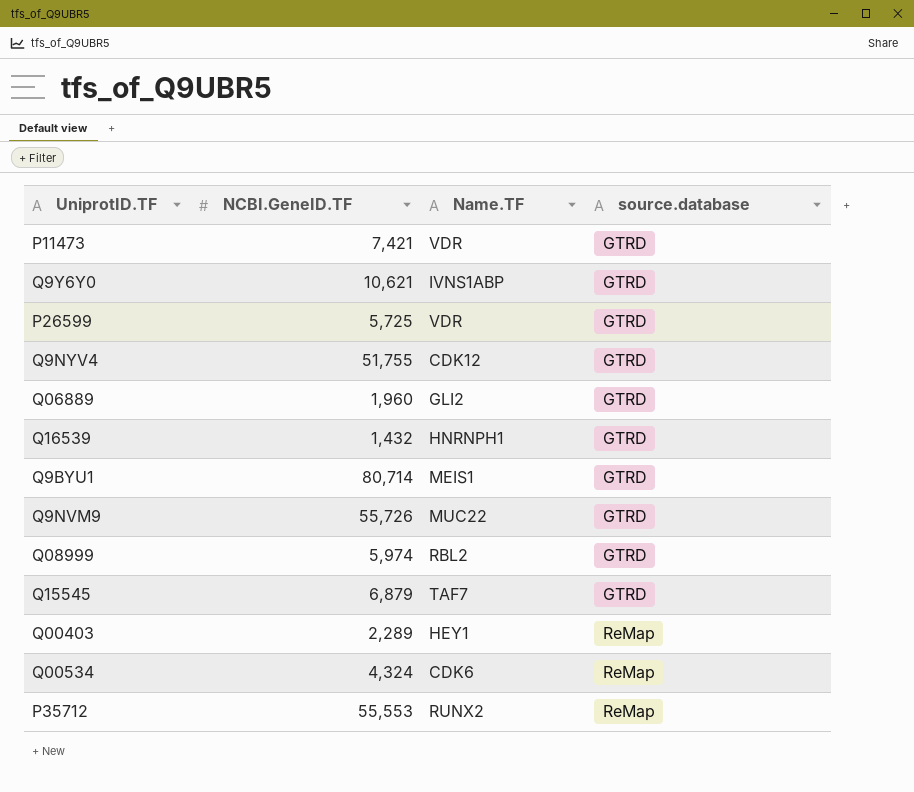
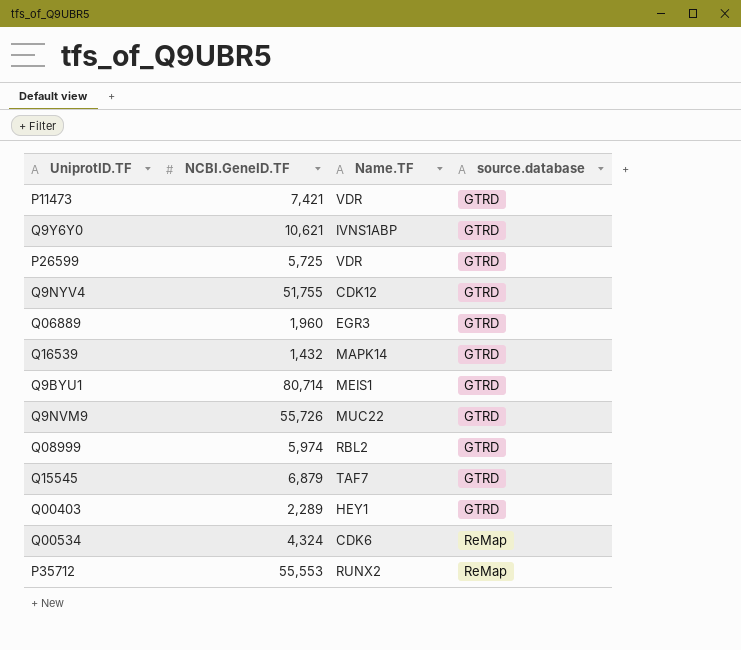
Q06889 | Name.TF: GLI2 -> EGR3
Q16539 | Name.TF: HNRNPH1 -> MAPK14
Q00403 | source.database: ReMap -> GTRD

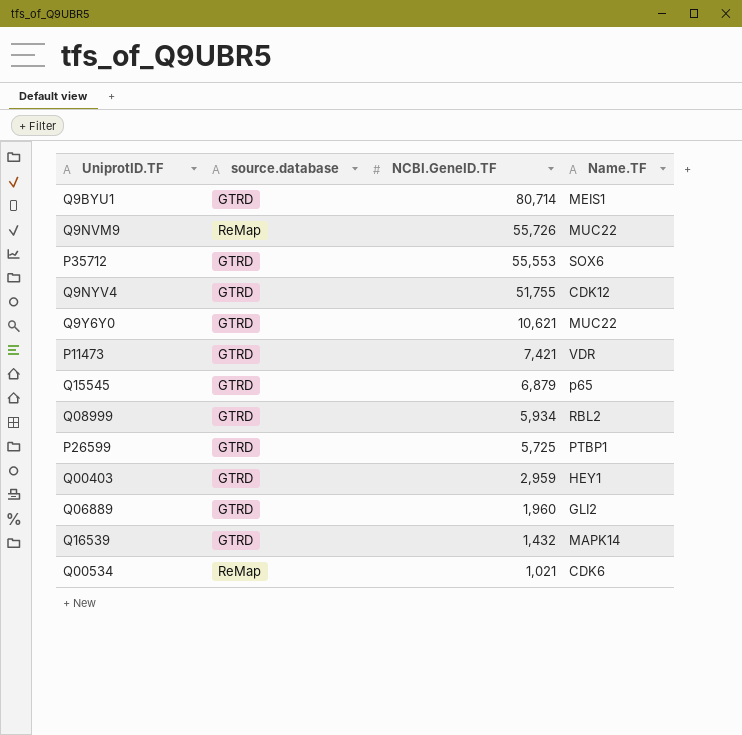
row order: source.database ascending -> NCBI.GeneID.TF descending
column source.database | position: 4 -> 2
Q9NVM9 | source.database: GTRD -> ReMap
P35712 | source.database: ReMap -> GTRD
P35712 | Name.TF: RUNX2 -> SOX6
Q9Y6Y0 | Name.TF: IVNS1ABP -> MUC22
Q15545 | Name.TF: TAF7 -> p65
Q08999 | NCBI.GeneID.TF: 5,974 -> 5,934
P26599 | Name.TF: VDR -> PTBP1
Q00403 | NCBI.GeneID.TF: 2,289 -> 2,959
Q06889 | Name.TF: EGR3 -> GLI2
Q00534 | NCBI.GeneID.TF: 4,324 -> 1,021

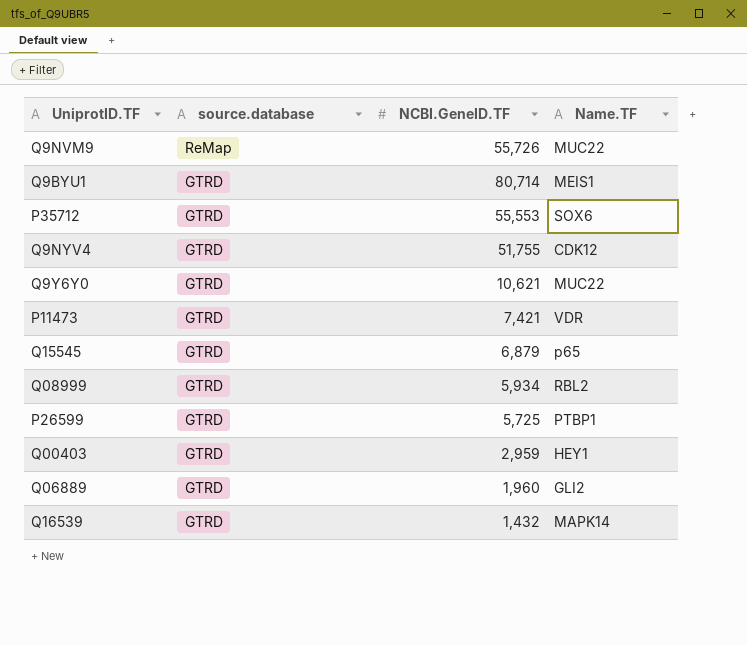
row order: NCBI.GeneID.TF descending -> source.database descending
row Q00534: ReMap | 1,021 | CDK6 -> none

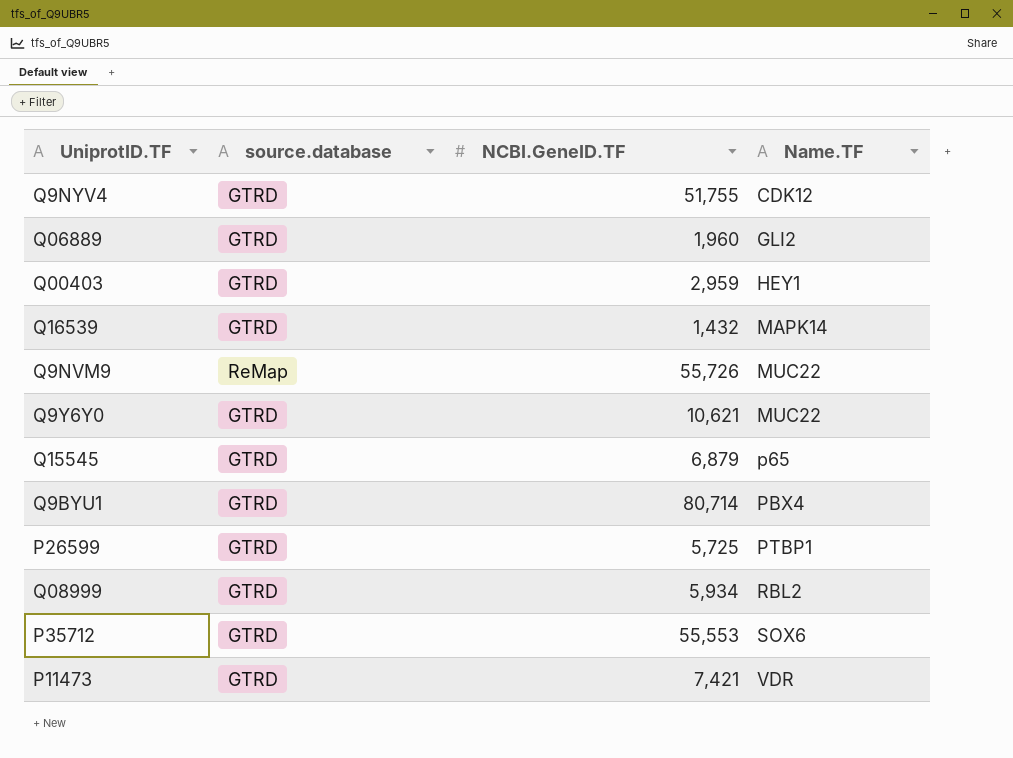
row order: source.database descending -> Name.TF ascending
Q9BYU1 | Name.TF: MEIS1 -> PBX4

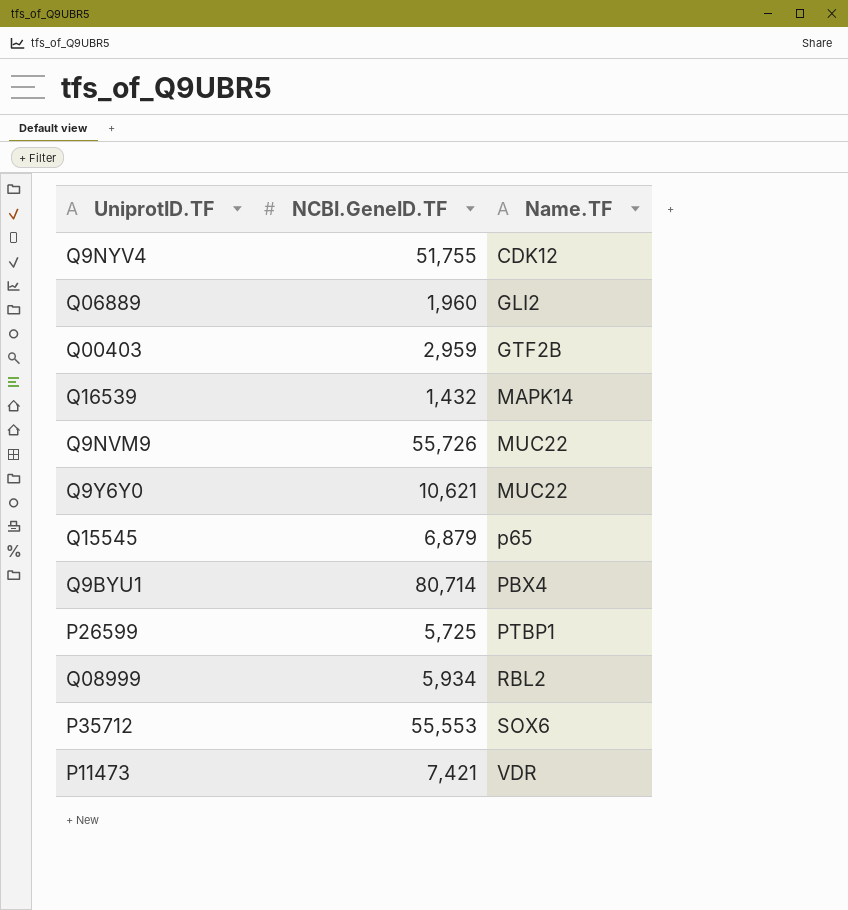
column source.database | position: 2 -> none
Q00403 | Name.TF: HEY1 -> GTF2B

